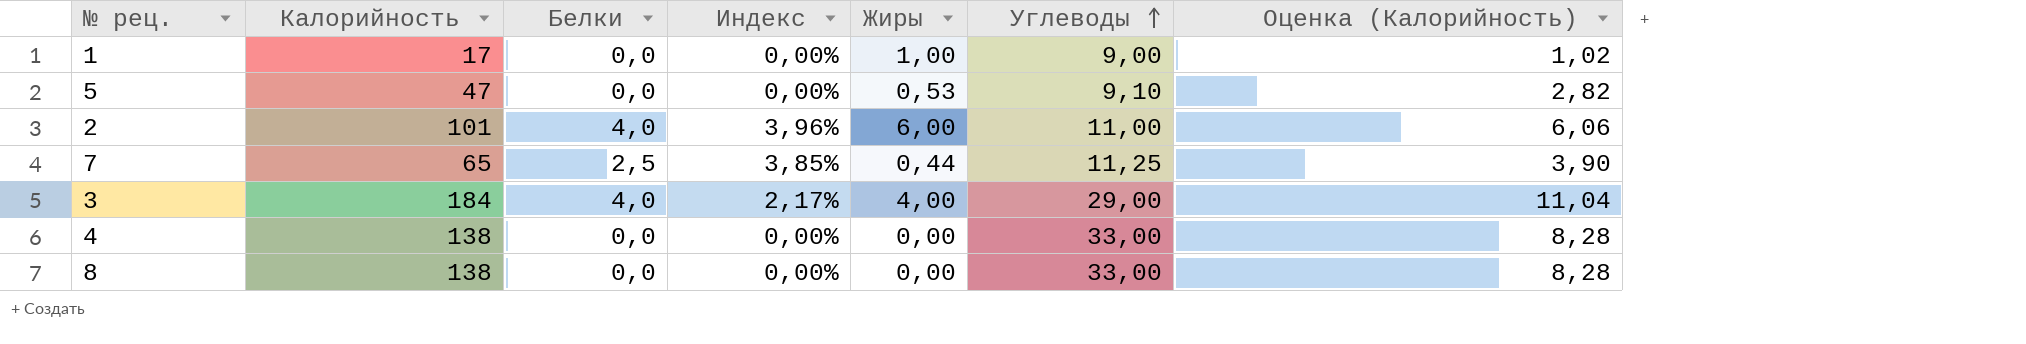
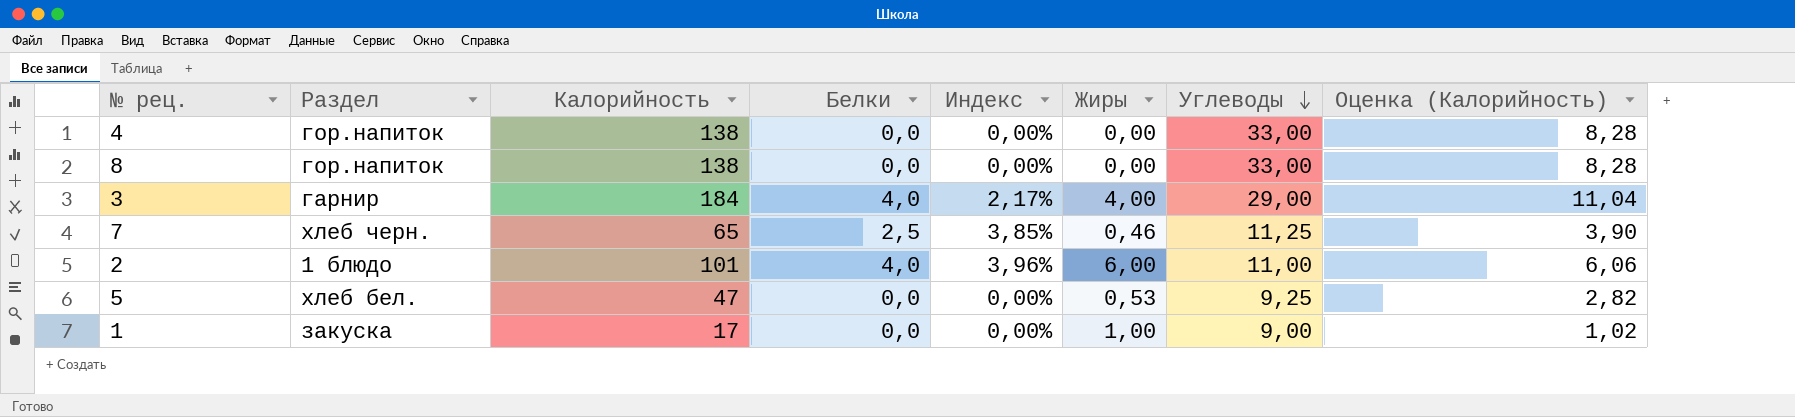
row order: Углеводы ascending -> Углеводы descending
column Раздел | position: none -> 2
7 | Жиры: 0,44 -> 0,46
5 | Углеводы: 9,10 -> 9,25

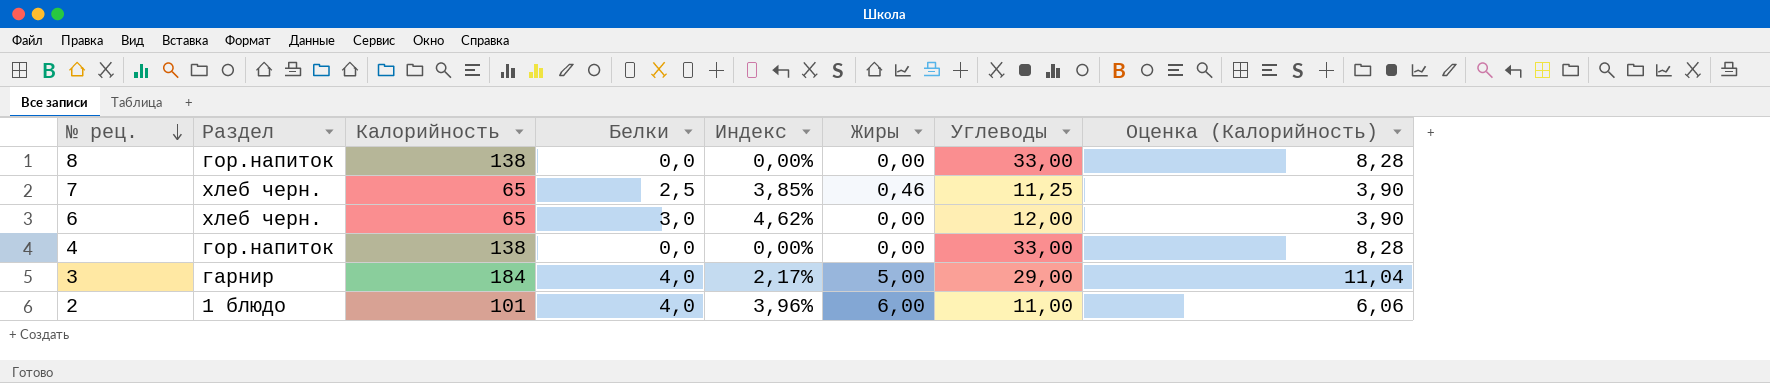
row order: Углеводы descending -> № рец. descending
row 5: хлеб бел. | 47 | 0,0 | 0,00% | 0,53 | 9,25 | 2,82 -> none
row 1: закуска | 17 | 0,0 | 0,00% | 1,00 | 9,00 | 1,02 -> none
row 6: none -> хлеб черн. | 65 | 3,0 | 4,62% | 0,00 | 12,00 | 3,90
3 | Жиры: 4,00 -> 5,00

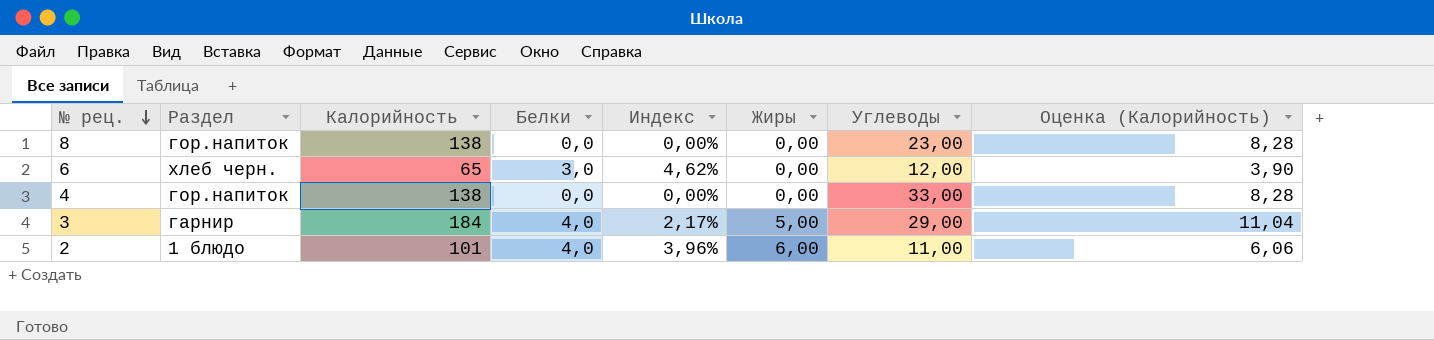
row 7: хлеб черн. | 65 | 2,5 | 3,85% | 0,46 | 11,25 | 3,90 -> none
8 | Углеводы: 33,00 -> 23,00

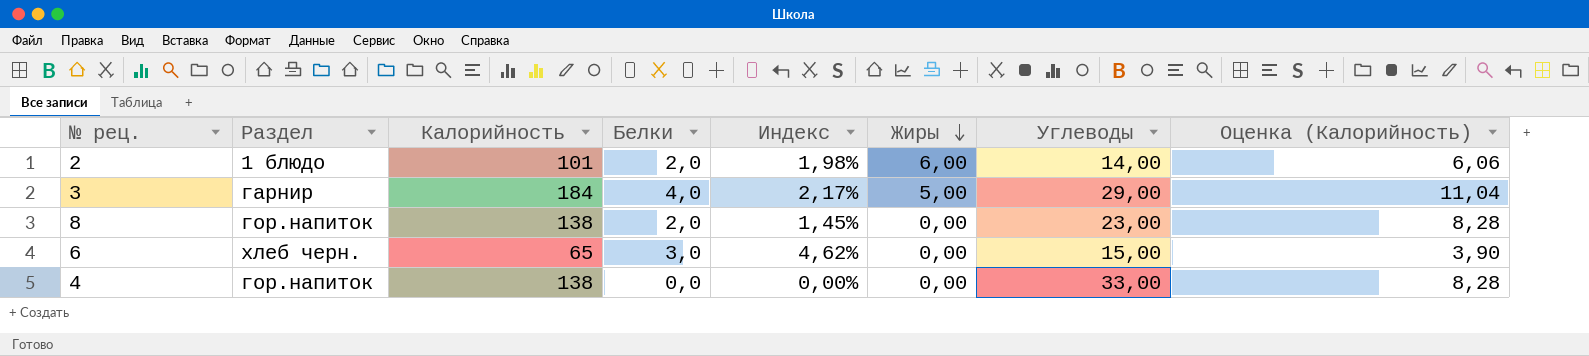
row order: № рец. descending -> Жиры descending
2 | Белки: 4,0 -> 2,0
2 | Индекс: 3,96% -> 1,98%
2 | Углеводы: 11,00 -> 14,00
8 | Белки: 0,0 -> 2,0
8 | Индекс: 0,00% -> 1,45%
6 | Углеводы: 12,00 -> 15,00

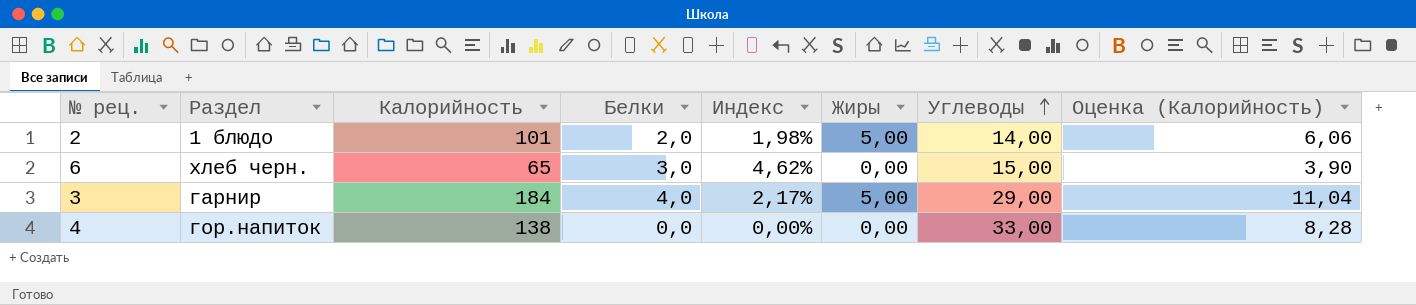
row order: Жиры descending -> Углеводы ascending
row 8: гор.напиток | 138 | 2,0 | 1,45% | 0,00 | 23,00 | 8,28 -> none
2 | Жиры: 6,00 -> 5,00

